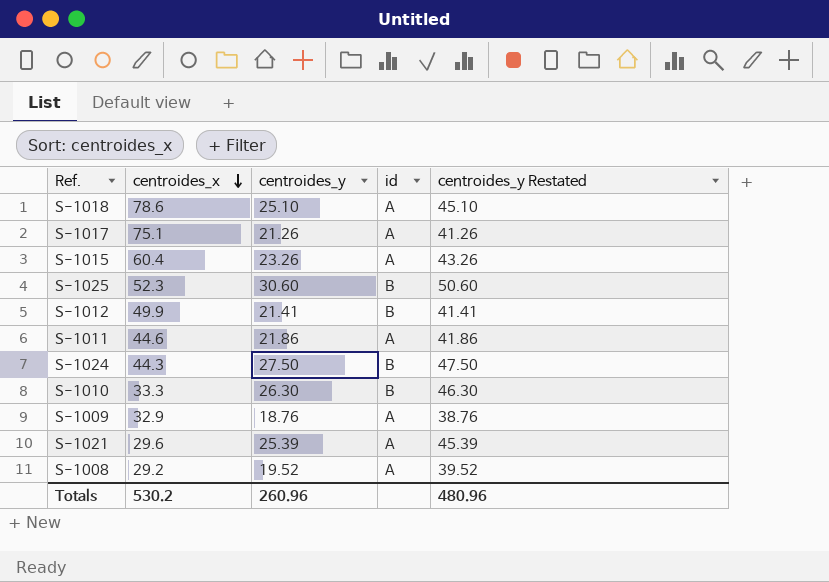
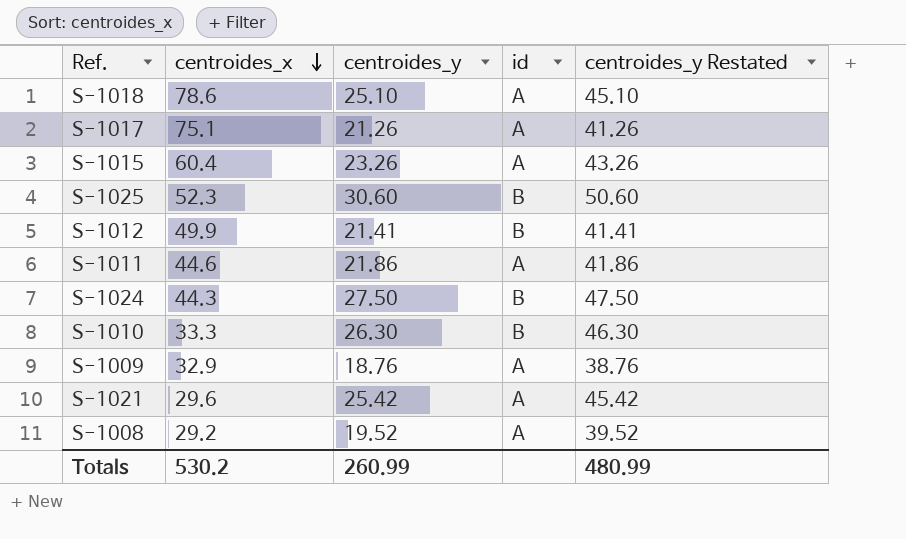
S-1021 | centroides_y: 25.39 -> 25.42
S-1021 | centroides_y Restated: 45.39 -> 45.42
Totals | centroides_y: 260.96 -> 260.99
Totals | centroides_y Restated: 480.96 -> 480.99

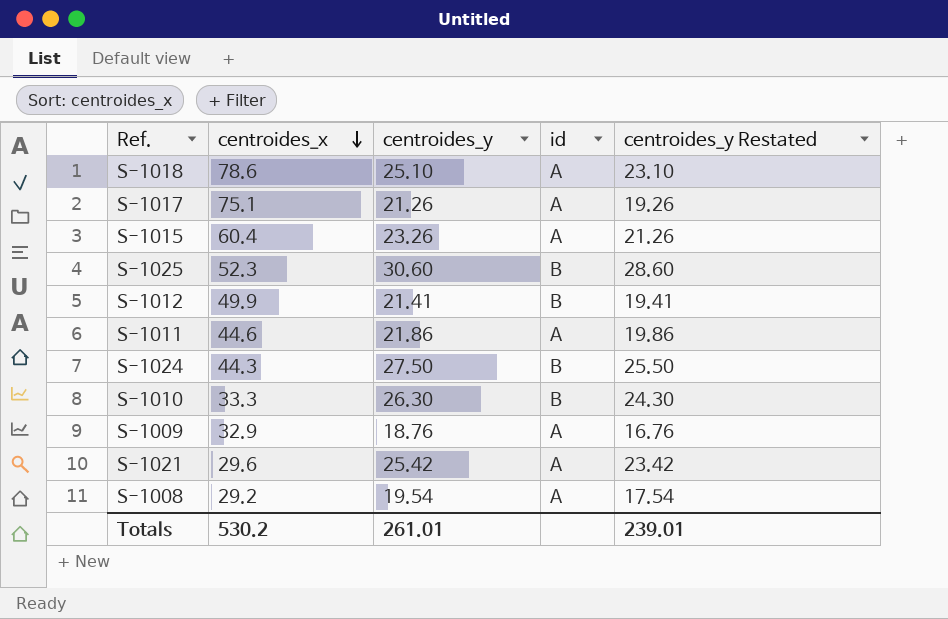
column centroides_y Restated | formula: [centroides_y] + 20 -> [centroides_y] - 2
S-1008 | centroides_y: 19.52 -> 19.54
Totals | centroides_y: 260.99 -> 261.01
Totals | centroides_y Restated: 480.99 -> 239.01

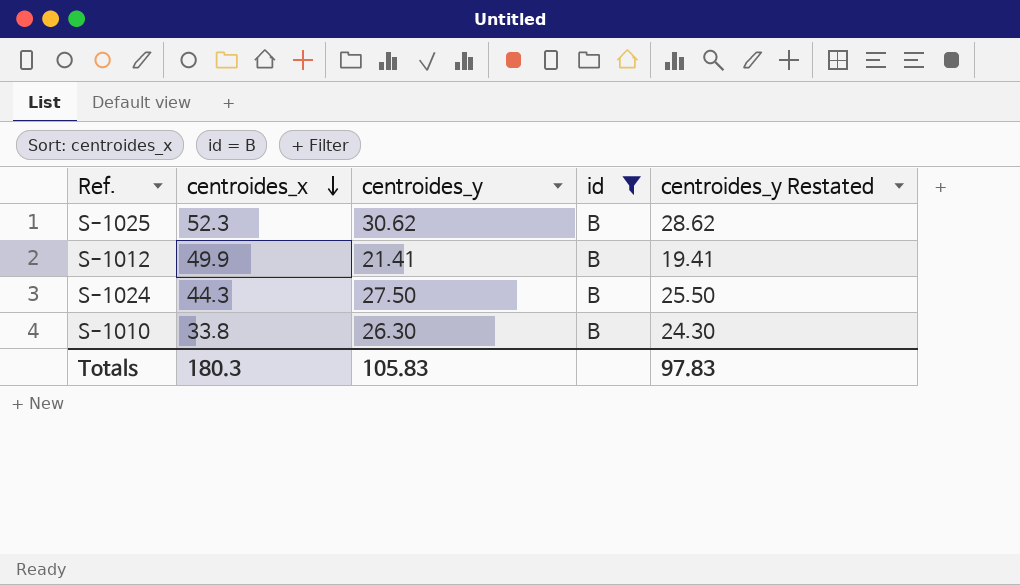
filter: none -> id = B
S-1025 | centroides_y: 30.60 -> 30.62
S-1025 | centroides_y Restated: 28.60 -> 28.62
S-1010 | centroides_x: 33.3 -> 33.8
Totals | centroides_x: 530.2 -> 180.3
Totals | centroides_y: 261.01 -> 105.83
Totals | centroides_y Restated: 239.01 -> 97.83

